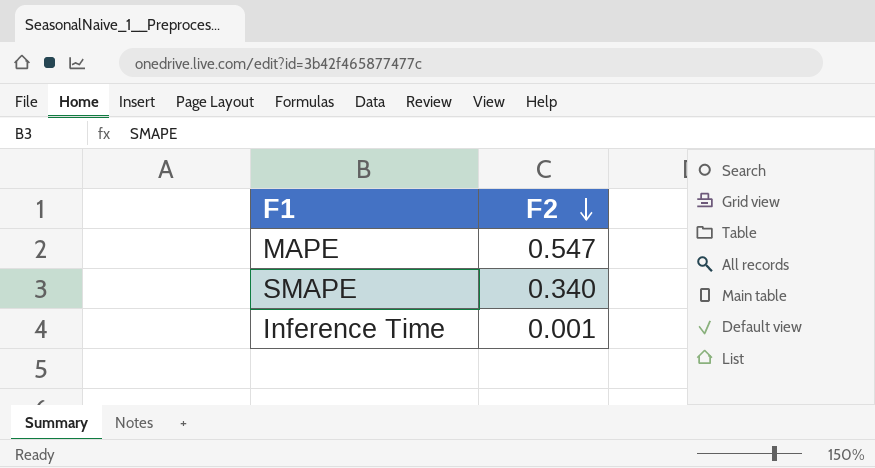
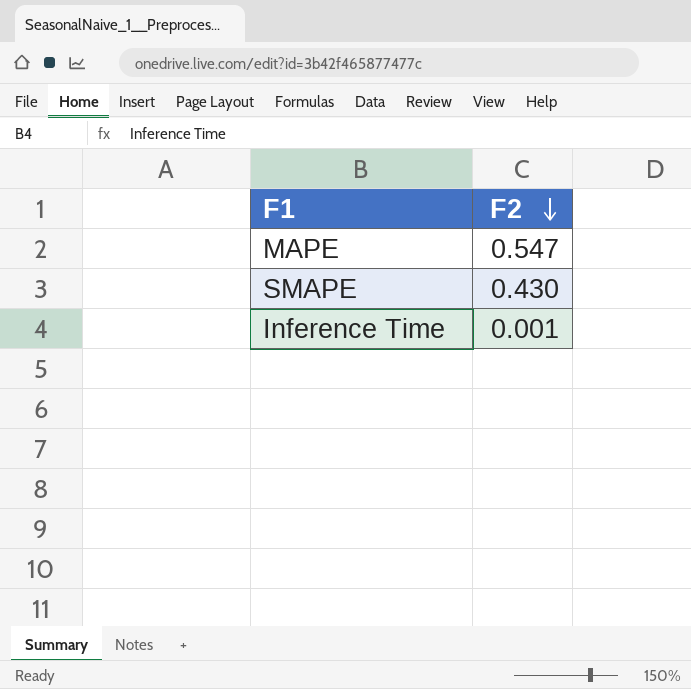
SMAPE | F2: 0.340 -> 0.430

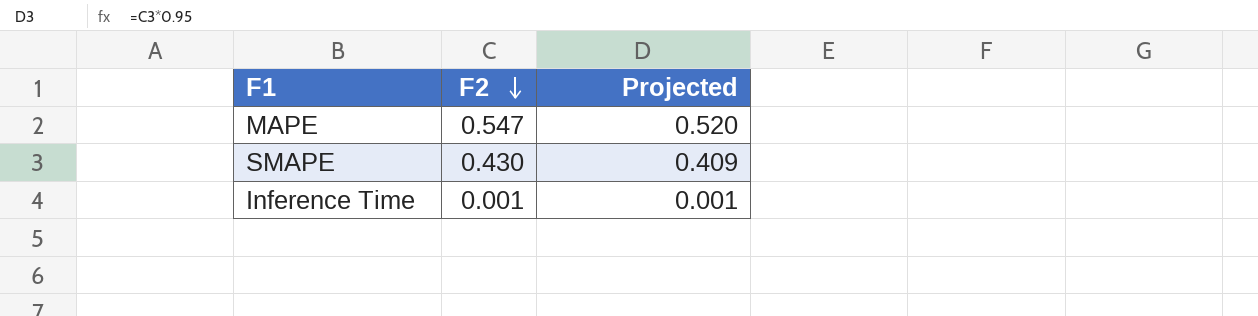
column Projected | formula: none -> [F2] * 0.95

